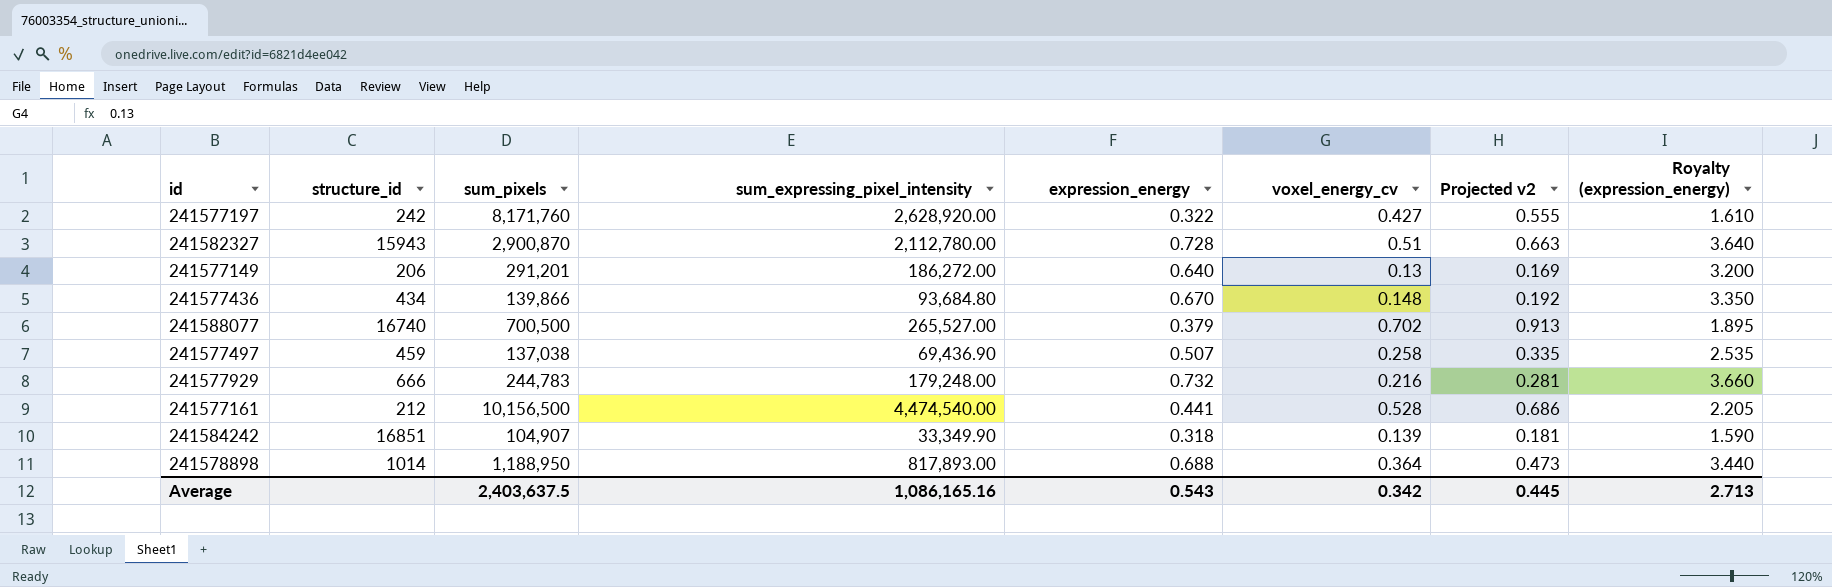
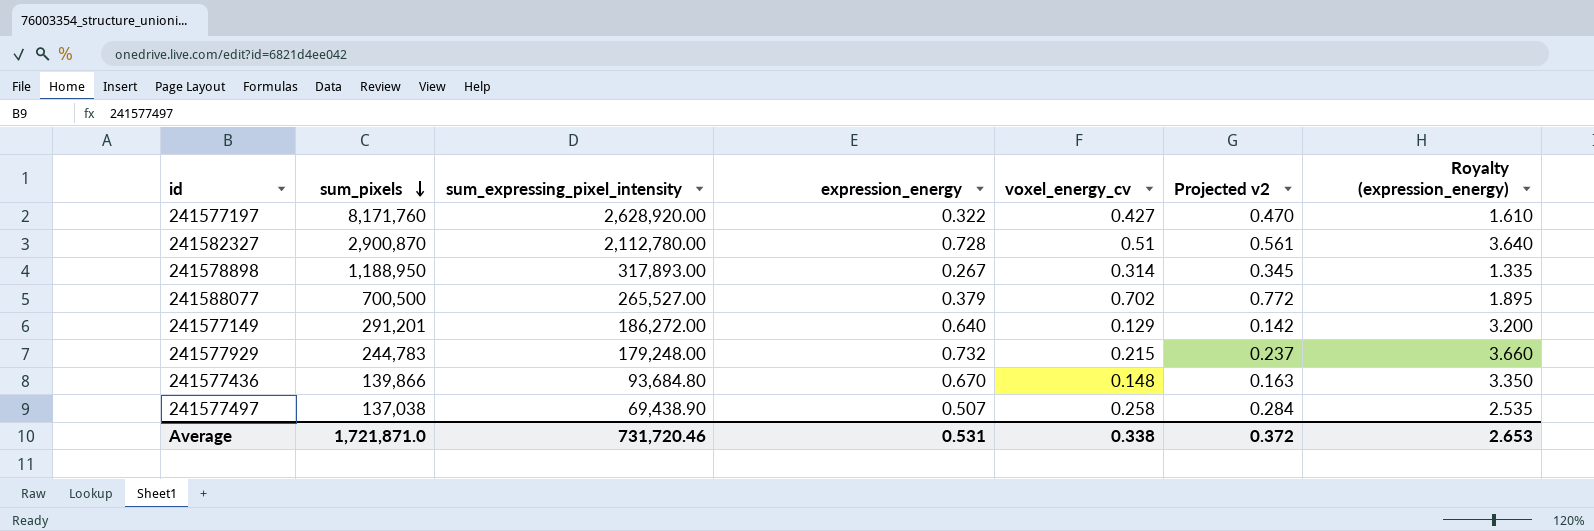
row order: none -> sum_pixels descending
column structure_id | position: 2 -> none
column Projected v2 | formula: [voxel_energy_cv] * 1.3 -> [voxel_energy_cv] * 1.1
row 241577161: 212 | 10,156,500 | 4,474,540.00 | 0.441 | 0.528 | 0.686 | 2.205 -> none
row 241584242: 16851 | 104,907 | 33,349.90 | 0.318 | 0.139 | 0.181 | 1.590 -> none
241578898 | sum_expressing_pixel_intensity: 817,893.00 -> 317,893.00
241578898 | expression_energy: 0.688 -> 0.267
241578898 | voxel_energy_cv: 0.364 -> 0.314
241578898 | Royalty (expression_energy): 3.440 -> 1.335
241577149 | voxel_energy_cv: 0.13 -> 0.129
241577929 | voxel_energy_cv: 0.216 -> 0.215
241577497 | sum_expressing_pixel_intensity: 69,436.90 -> 69,438.90
Average | sum_pixels: 2,403,637.5 -> 1,721,871.0
Average | sum_expressing_pixel_intensity: 1,086,165.16 -> 731,720.46
Average | expression_energy: 0.543 -> 0.531
Average | voxel_energy_cv: 0.342 -> 0.338
Average | Projected v2: 0.445 -> 0.372
Average | Royalty (expression_energy): 2.713 -> 2.653

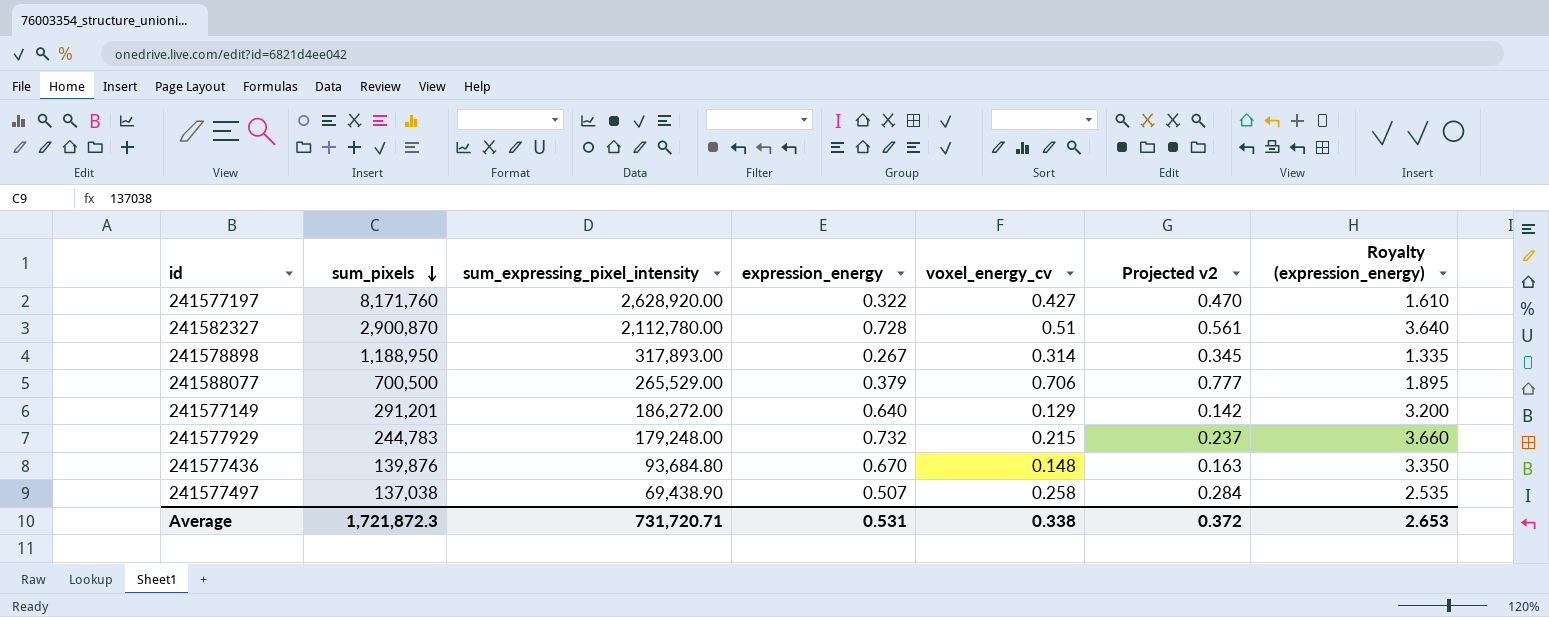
241588077 | sum_expressing_pixel_intensity: 265,527.00 -> 265,529.00
241588077 | voxel_energy_cv: 0.702 -> 0.706
241588077 | Projected v2: 0.772 -> 0.777
241577436 | sum_pixels: 139,866 -> 139,876
Average | sum_pixels: 1,721,871.0 -> 1,721,872.3
Average | sum_expressing_pixel_intensity: 731,720.46 -> 731,720.71

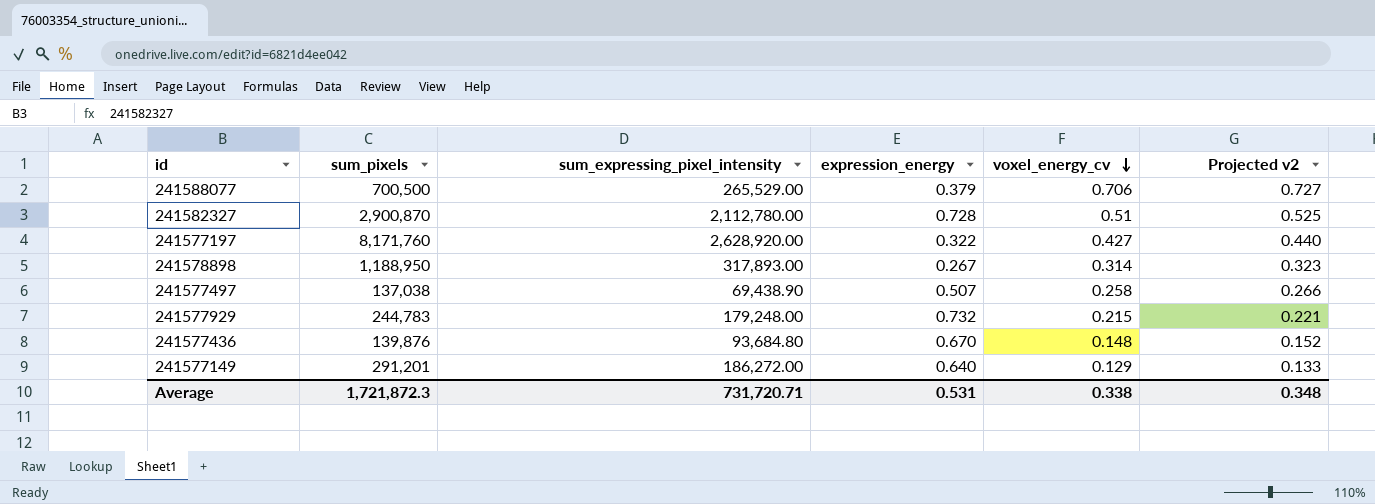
row order: sum_pixels descending -> voxel_energy_cv descending
column Royalty (expression_energy) | formula: [expression_energy] * 5 -> none
column Projected v2 | formula: [voxel_energy_cv] * 1.1 -> [voxel_energy_cv] * 1.03
Average | Projected v2: 0.372 -> 0.348

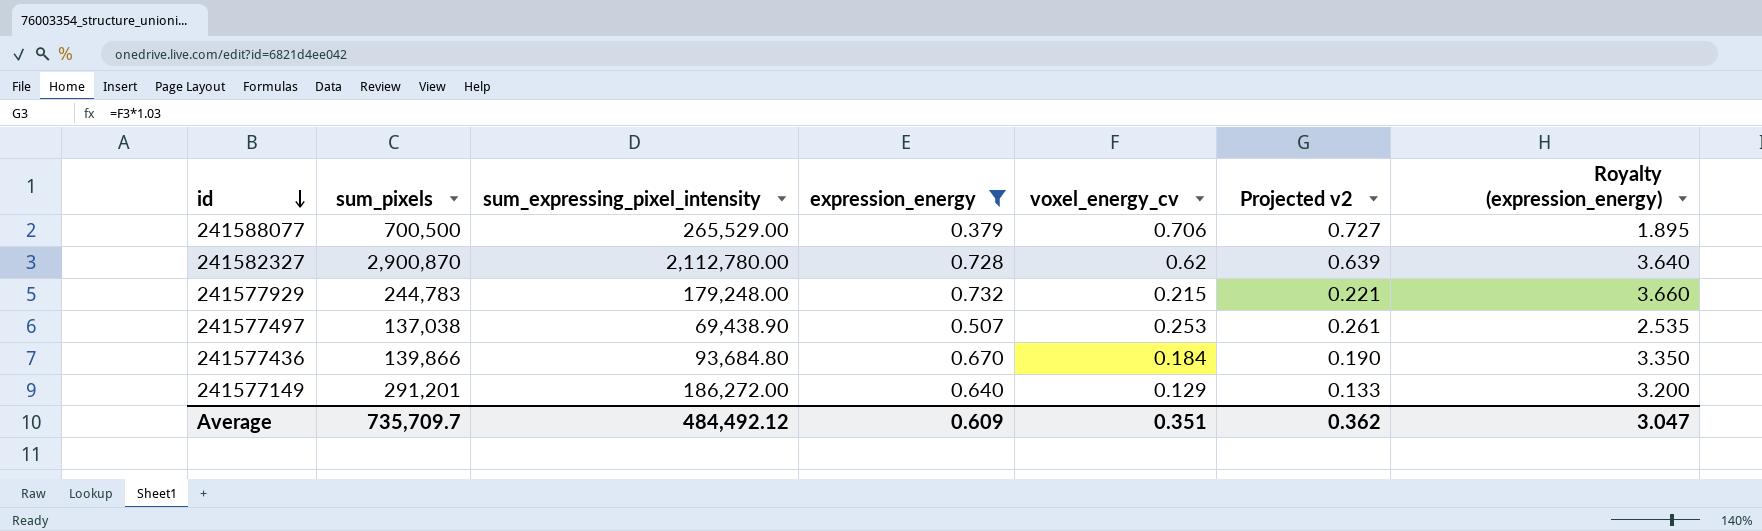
filter: none -> expression_energy >= 0.379
row order: voxel_energy_cv descending -> id descending
column Royalty (expression_energy) | formula: none -> [expression_energy] * 5
241582327 | voxel_energy_cv: 0.51 -> 0.62
241582327 | Projected v2: 0.525 -> 0.639
241577497 | voxel_energy_cv: 0.258 -> 0.253
241577497 | Projected v2: 0.266 -> 0.261
241577436 | sum_pixels: 139,876 -> 139,866
241577436 | voxel_energy_cv: 0.148 -> 0.184
241577436 | Projected v2: 0.152 -> 0.190
Average | sum_pixels: 1,721,872.3 -> 735,709.7
Average | sum_expressing_pixel_intensity: 731,720.71 -> 484,492.12
Average | expression_energy: 0.531 -> 0.609
Average | voxel_energy_cv: 0.338 -> 0.351
Average | Projected v2: 0.348 -> 0.362

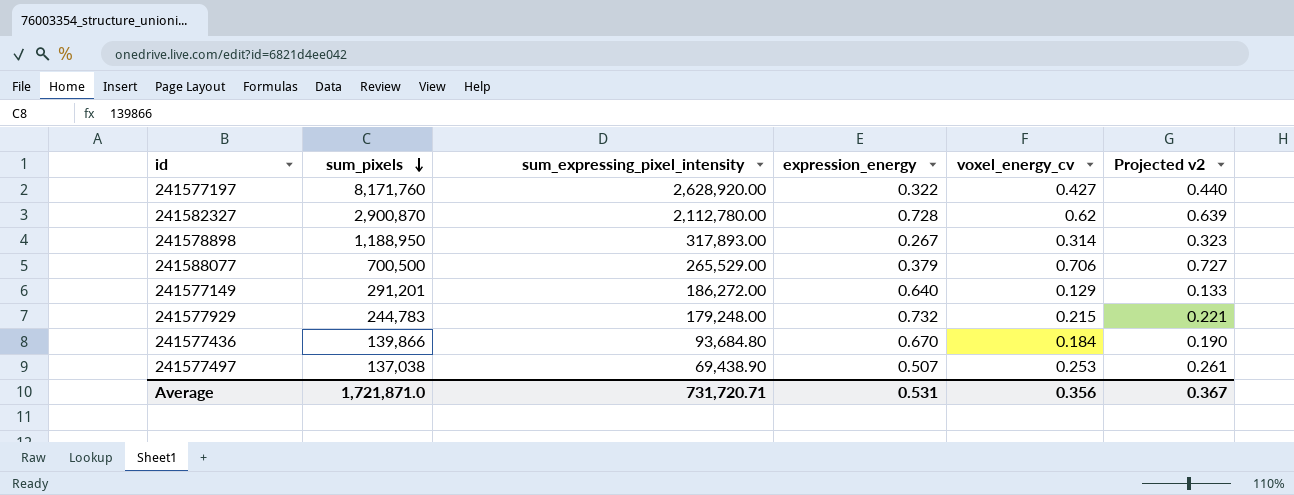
filter: expression_energy >= 0.379 -> none
row order: id descending -> sum_pixels descending
column Royalty (expression_energy) | formula: [expression_energy] * 5 -> none
Average | sum_pixels: 735,709.7 -> 1,721,871.0
Average | sum_expressing_pixel_intensity: 484,492.12 -> 731,720.71
Average | expression_energy: 0.609 -> 0.531
Average | voxel_energy_cv: 0.351 -> 0.356
Average | Projected v2: 0.362 -> 0.367

